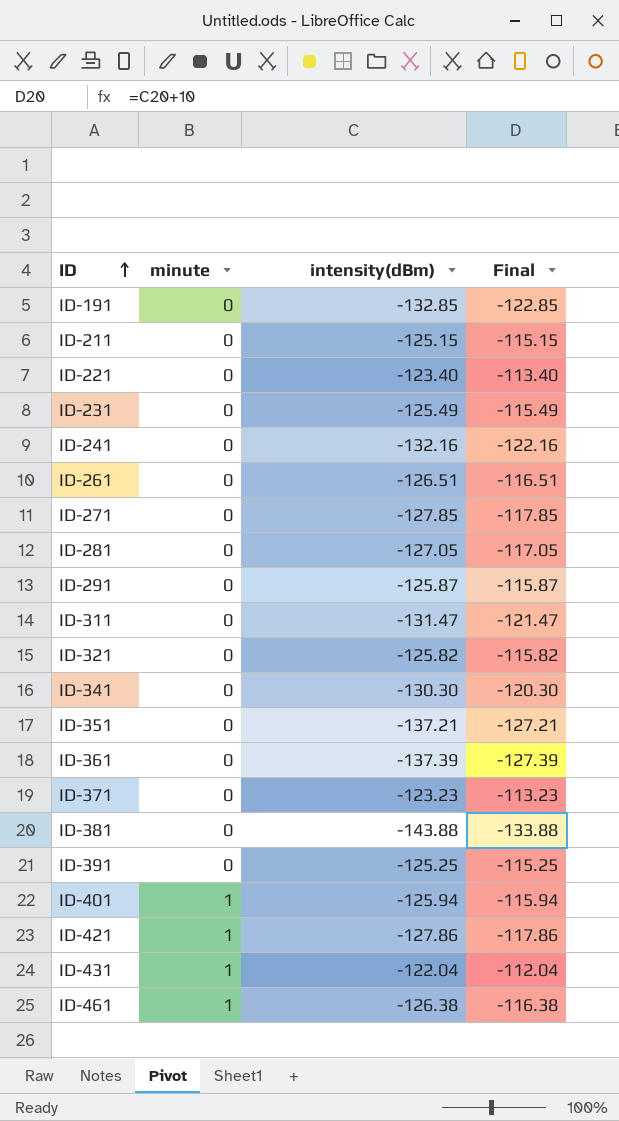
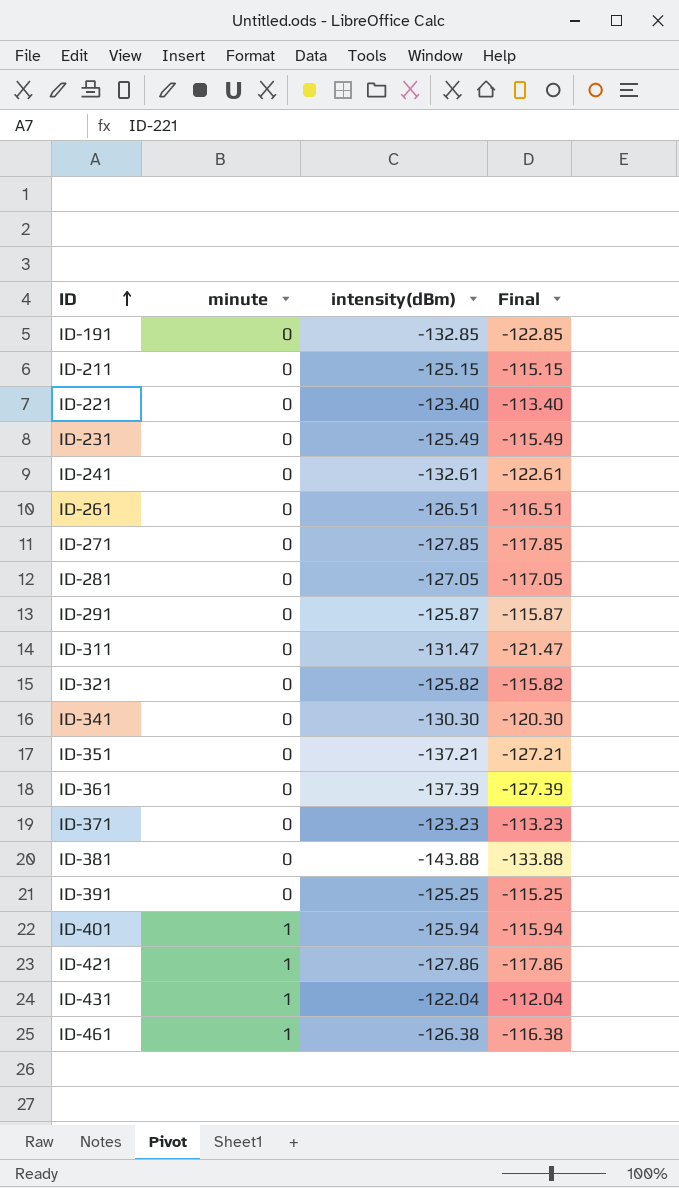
ID-241 | intensity(dBm): -132.16 -> -132.61
ID-241 | Final: -122.16 -> -122.61

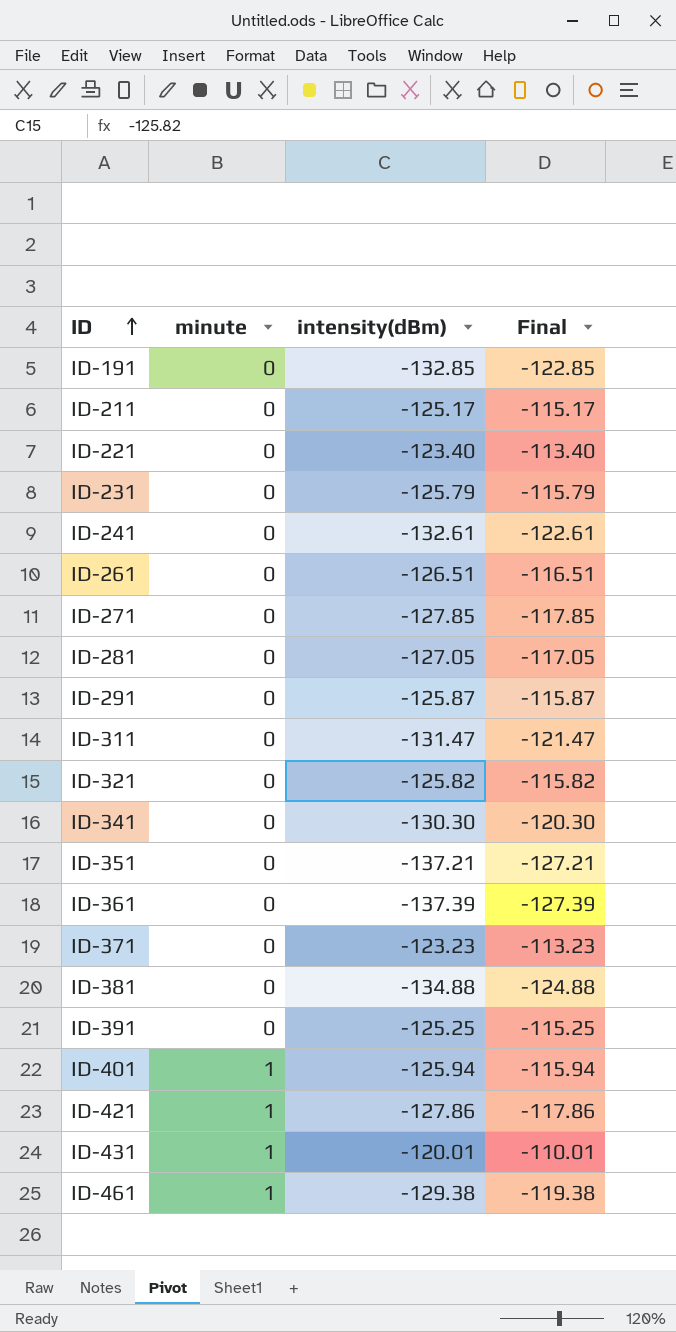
ID-211 | intensity(dBm): -125.15 -> -125.17
ID-211 | Final: -115.15 -> -115.17
ID-231 | intensity(dBm): -125.49 -> -125.79
ID-231 | Final: -115.49 -> -115.79
ID-381 | intensity(dBm): -143.88 -> -134.88
ID-381 | Final: -133.88 -> -124.88
ID-431 | intensity(dBm): -122.04 -> -120.01
ID-431 | Final: -112.04 -> -110.01
ID-461 | intensity(dBm): -126.38 -> -129.38
ID-461 | Final: -116.38 -> -119.38

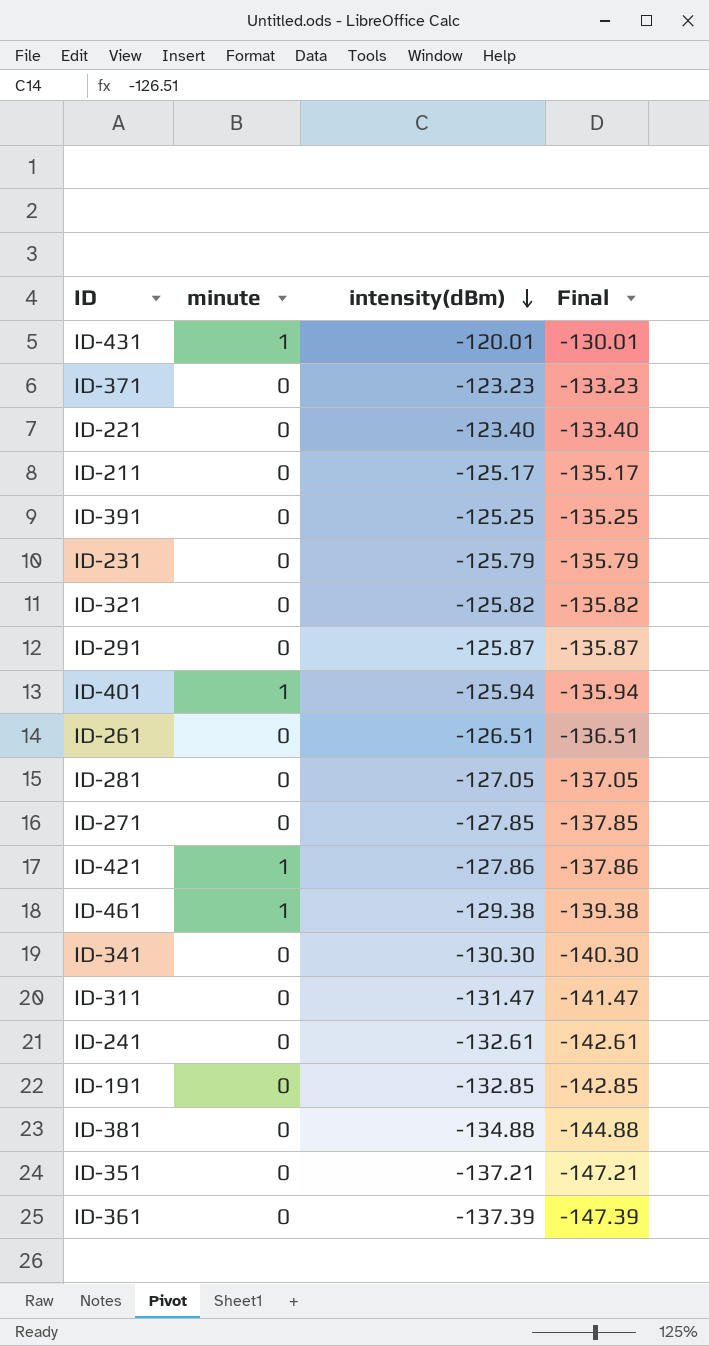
row order: ID ascending -> intensity(dBm) descending
column Final | formula: [intensity(dBm)] + 10 -> [intensity(dBm)] - 10

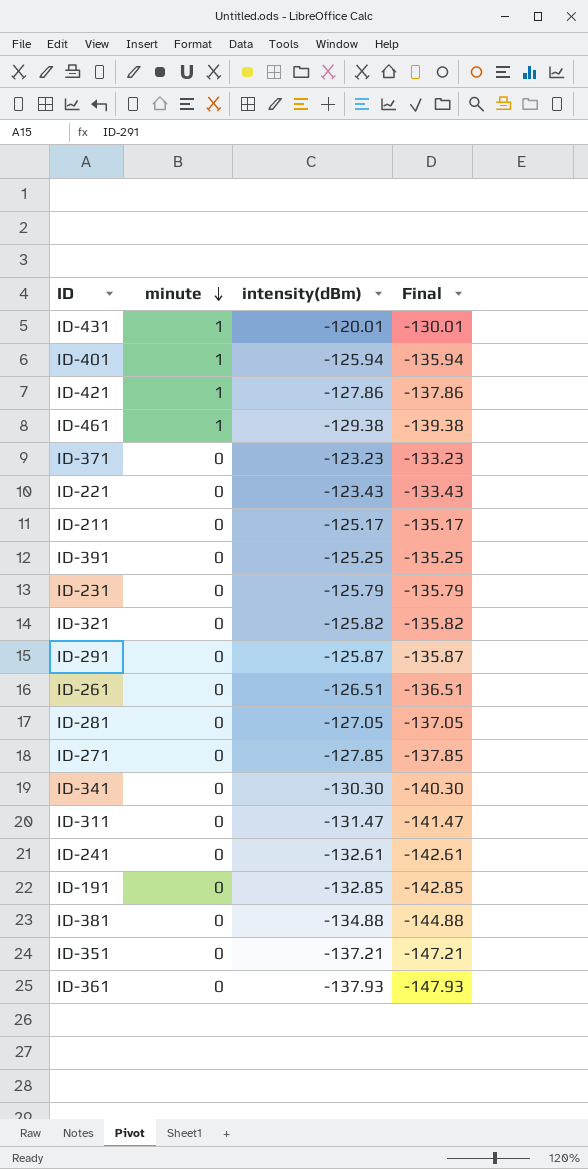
row order: intensity(dBm) descending -> minute descending
ID-221 | intensity(dBm): -123.40 -> -123.43
ID-221 | Final: -133.40 -> -133.43
ID-361 | intensity(dBm): -137.39 -> -137.93
ID-361 | Final: -147.39 -> -147.93

